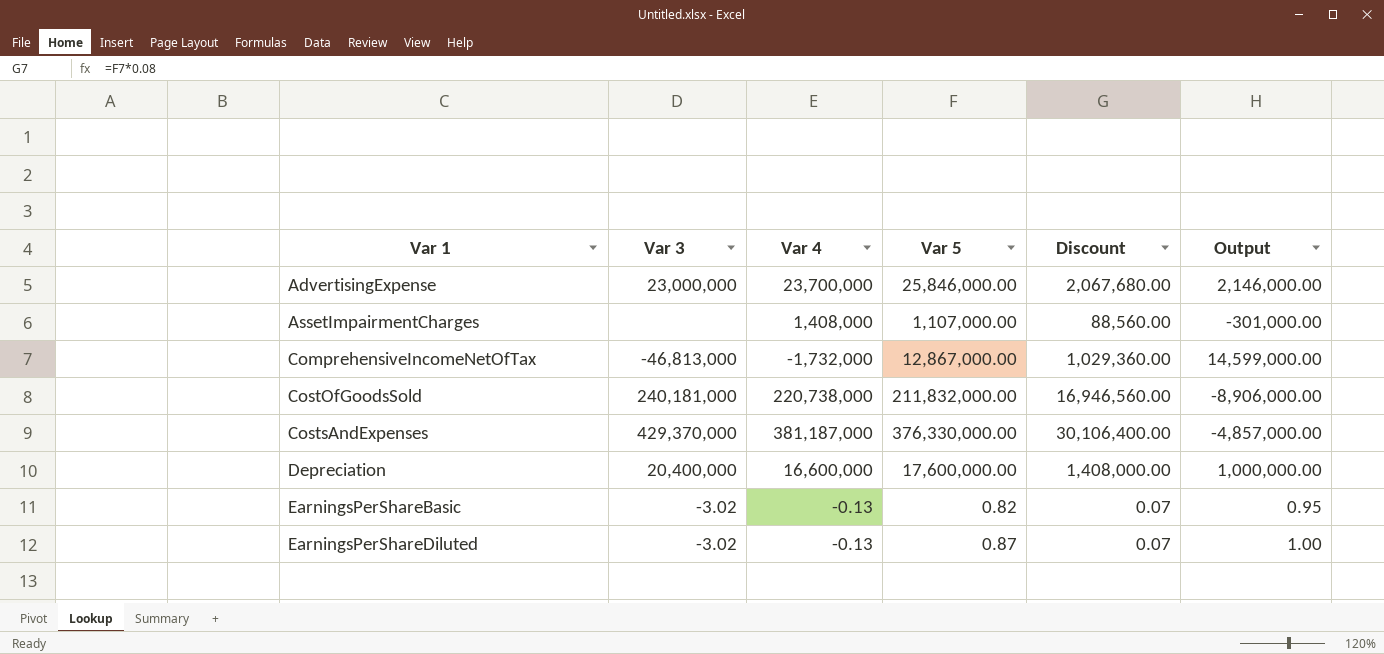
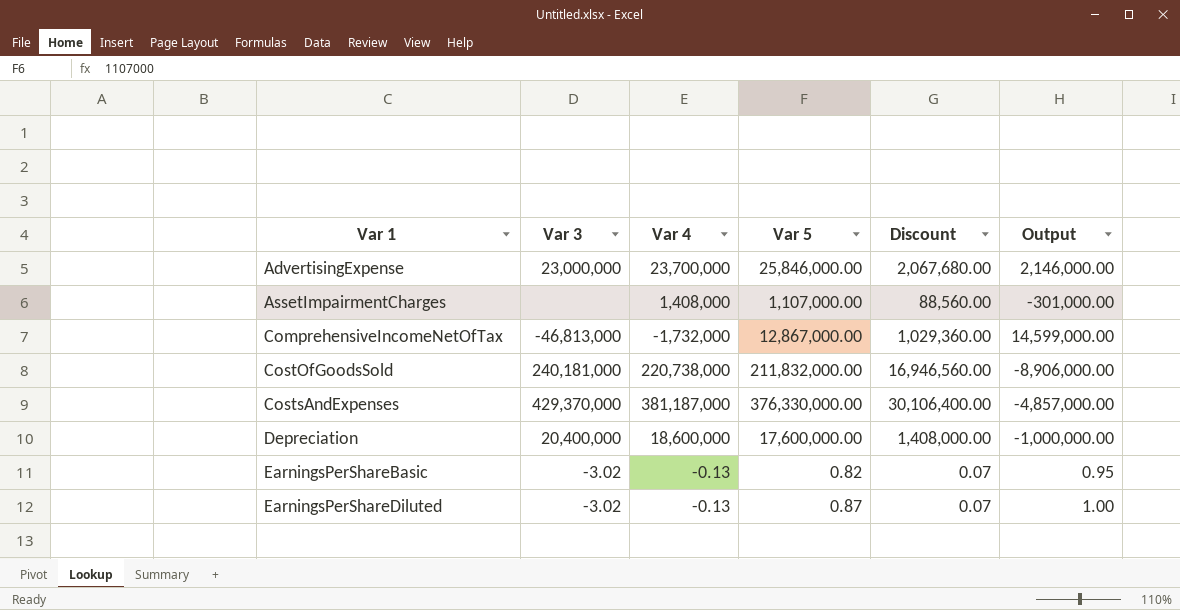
Depreciation | Var 4: 16,600,000 -> 18,600,000
Depreciation | Output: 1,000,000.00 -> -1,000,000.00

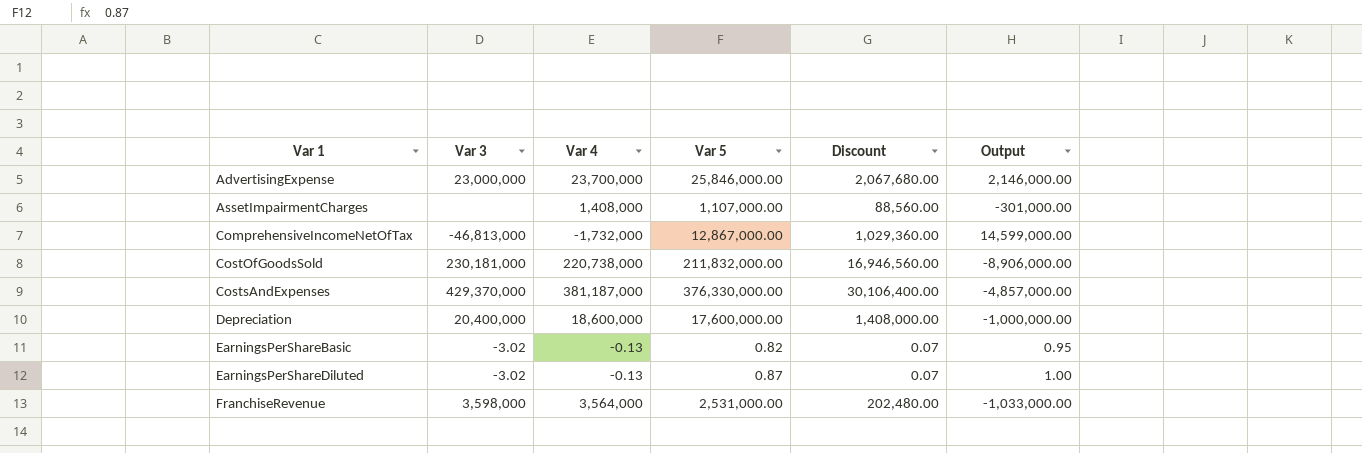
CostOfGoodsSold | Var 3: 240,181,000 -> 230,181,000
row FranchiseRevenue: none -> 3,598,000 | 3,564,000 | 2,531,000.00 | 202,480.00 | -1,033,000.00

